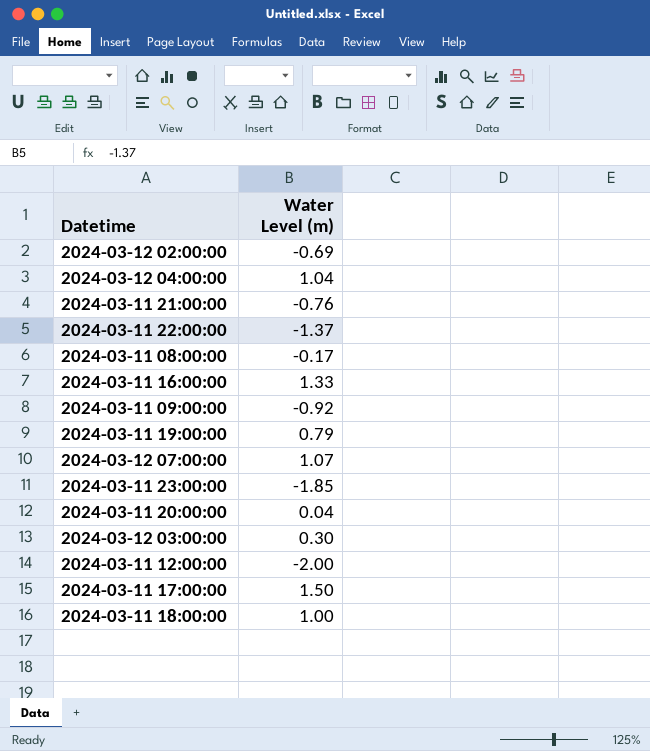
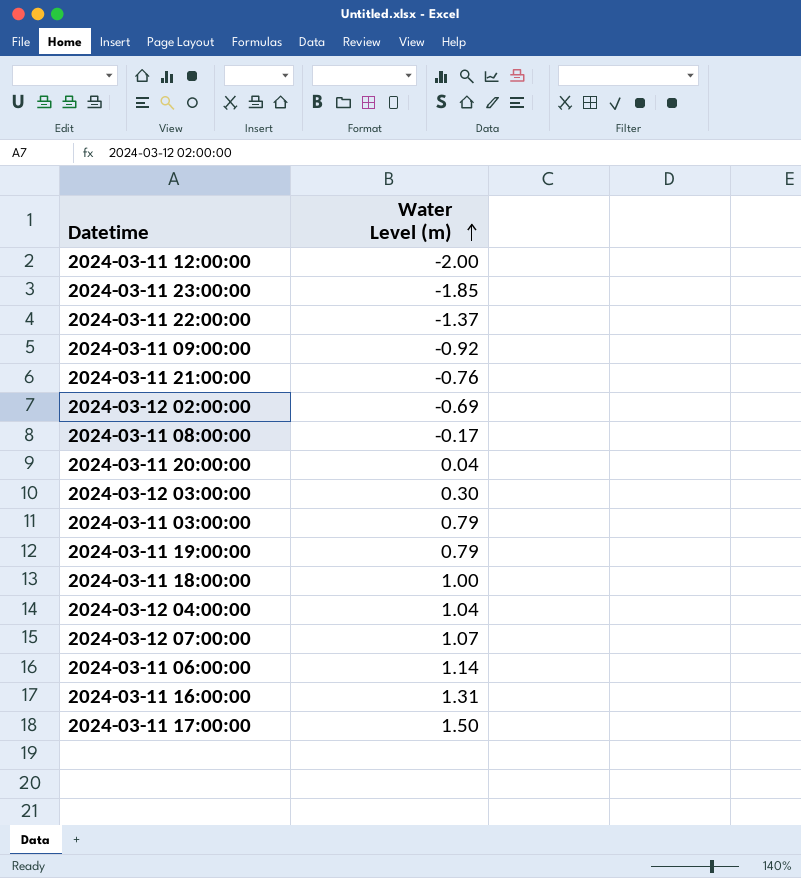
row order: none -> Water Level (m) ascending
row 2024-03-11 03:00:00: none -> 0.79
row 2024-03-11 06:00:00: none -> 1.14
2024-03-11 16:00:00 | Water Level (m): 1.33 -> 1.31

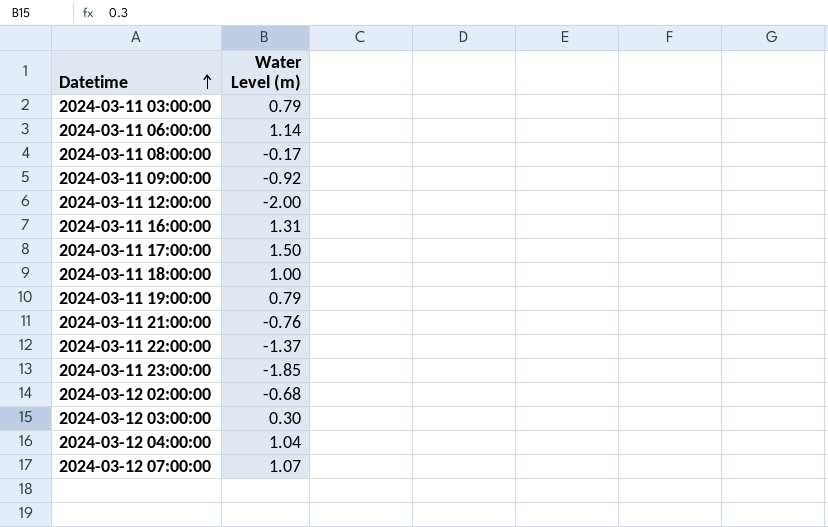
row order: Water Level (m) ascending -> Datetime ascending
row 2024-03-11 20:00:00: 0.04 -> none
2024-03-12 02:00:00 | Water Level (m): -0.69 -> -0.68

